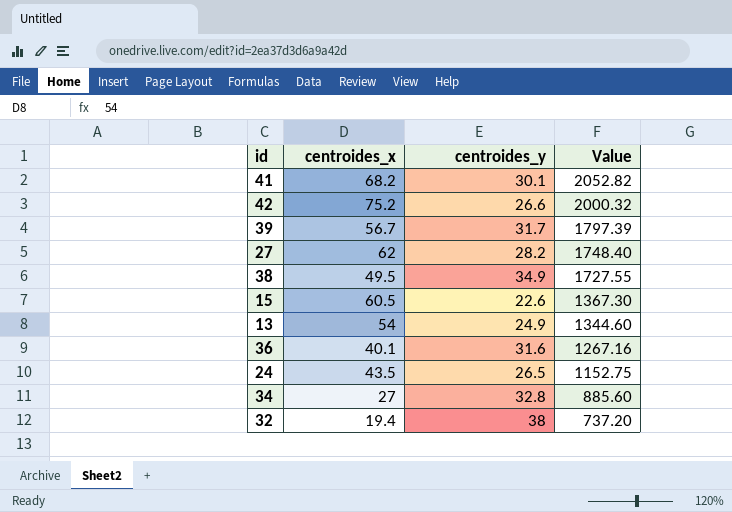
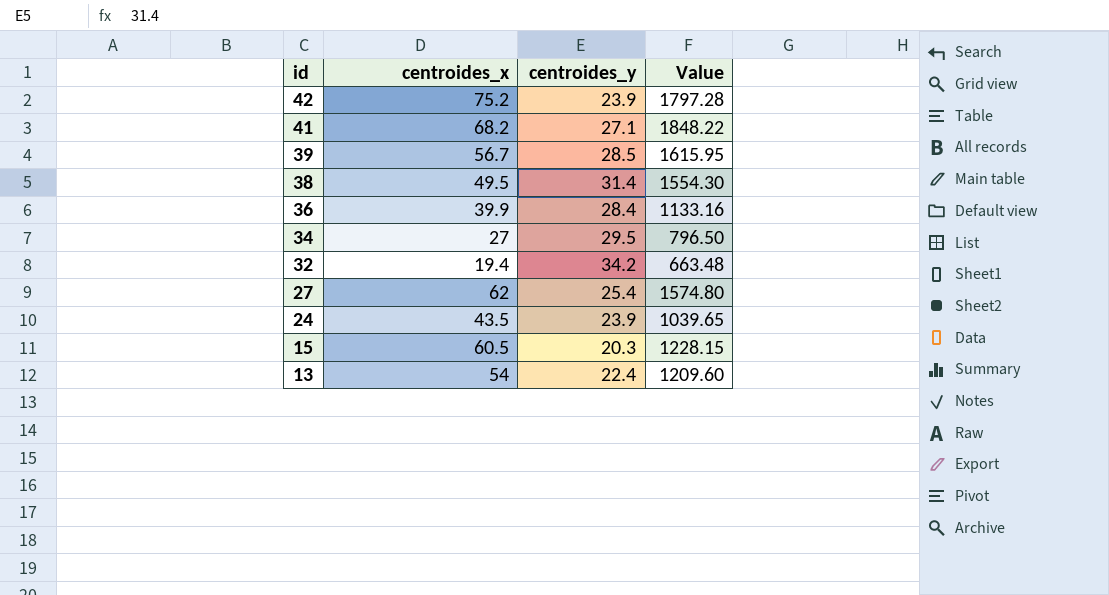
row order: Value descending -> id descending
42 | centroides_y: 26.6 -> 23.9
42 | Value: 2000.32 -> 1797.28
41 | centroides_y: 30.1 -> 27.1
41 | Value: 2052.82 -> 1848.22
39 | centroides_y: 31.7 -> 28.5
39 | Value: 1797.39 -> 1615.95
38 | centroides_y: 34.9 -> 31.4
38 | Value: 1727.55 -> 1554.30
36 | centroides_x: 40.1 -> 39.9
36 | centroides_y: 31.6 -> 28.4
36 | Value: 1267.16 -> 1133.16
34 | centroides_y: 32.8 -> 29.5
34 | Value: 885.60 -> 796.50
32 | centroides_y: 38 -> 34.2
32 | Value: 737.20 -> 663.48
27 | centroides_y: 28.2 -> 25.4
27 | Value: 1748.40 -> 1574.80
24 | centroides_y: 26.5 -> 23.9
24 | Value: 1152.75 -> 1039.65
15 | centroides_y: 22.6 -> 20.3
15 | Value: 1367.30 -> 1228.15
13 | centroides_y: 24.9 -> 22.4
13 | Value: 1344.60 -> 1209.60

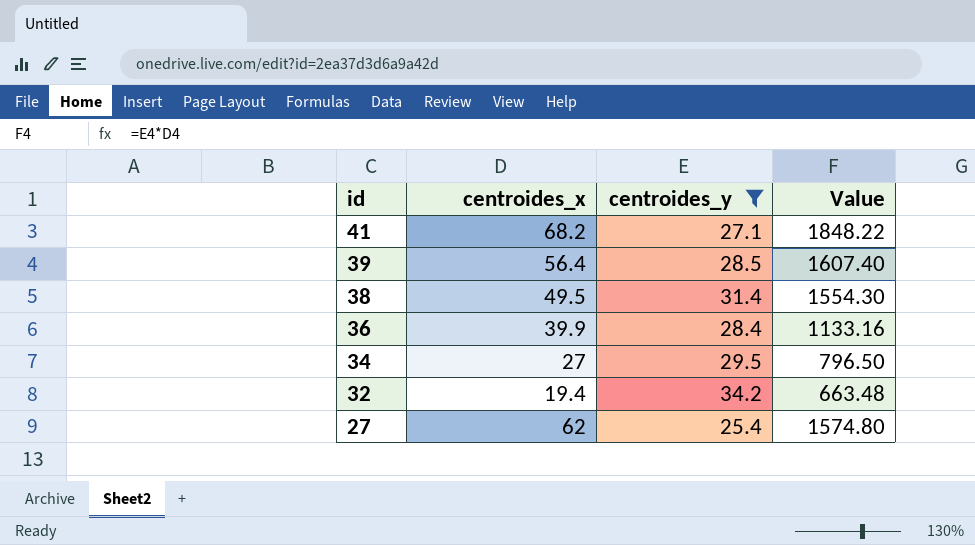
filter: none -> centroides_y >= 25.4
39 | centroides_x: 56.7 -> 56.4
39 | Value: 1615.95 -> 1607.40

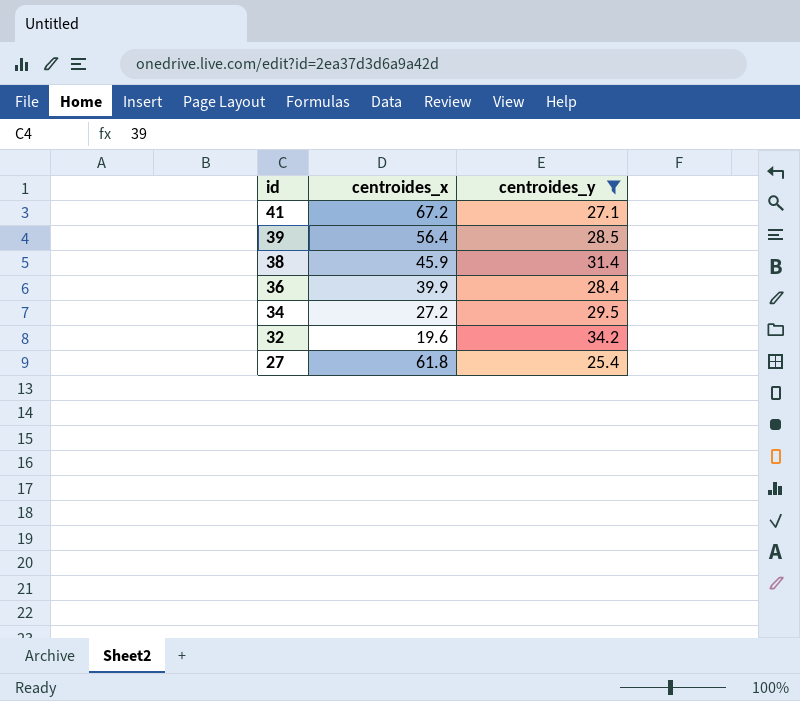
column Value | formula: [centroides_x] * [centroides_y] -> none
41 | centroides_x: 68.2 -> 67.2
38 | centroides_x: 49.5 -> 45.9
34 | centroides_x: 27 -> 27.2
32 | centroides_x: 19.4 -> 19.6
27 | centroides_x: 62 -> 61.8

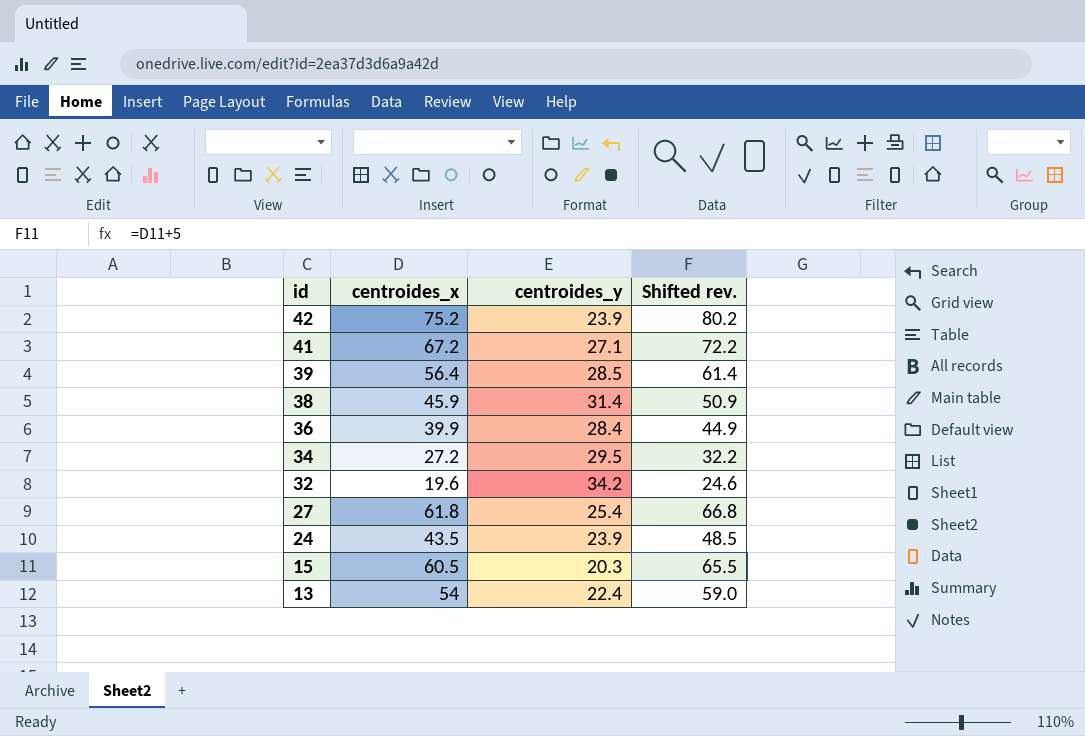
filter: centroides_y >= 25.4 -> none
column Shifted rev. | formula: none -> [centroides_x] + 5

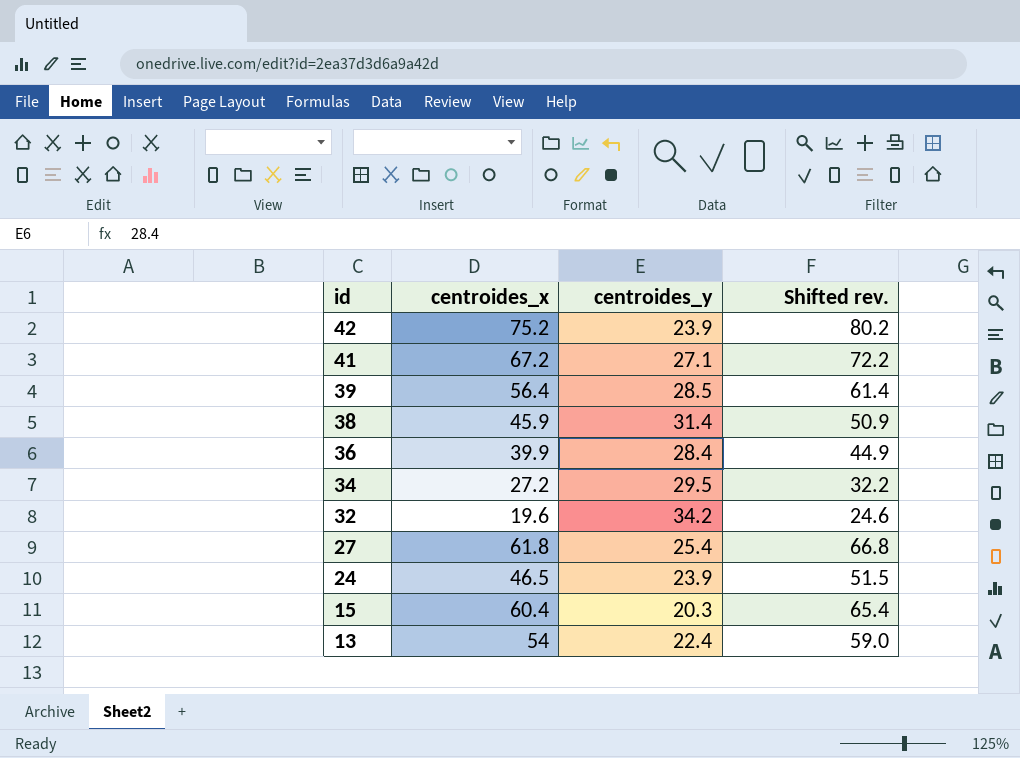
24 | centroides_x: 43.5 -> 46.5
24 | Shifted rev.: 48.5 -> 51.5
15 | centroides_x: 60.5 -> 60.4
15 | Shifted rev.: 65.5 -> 65.4

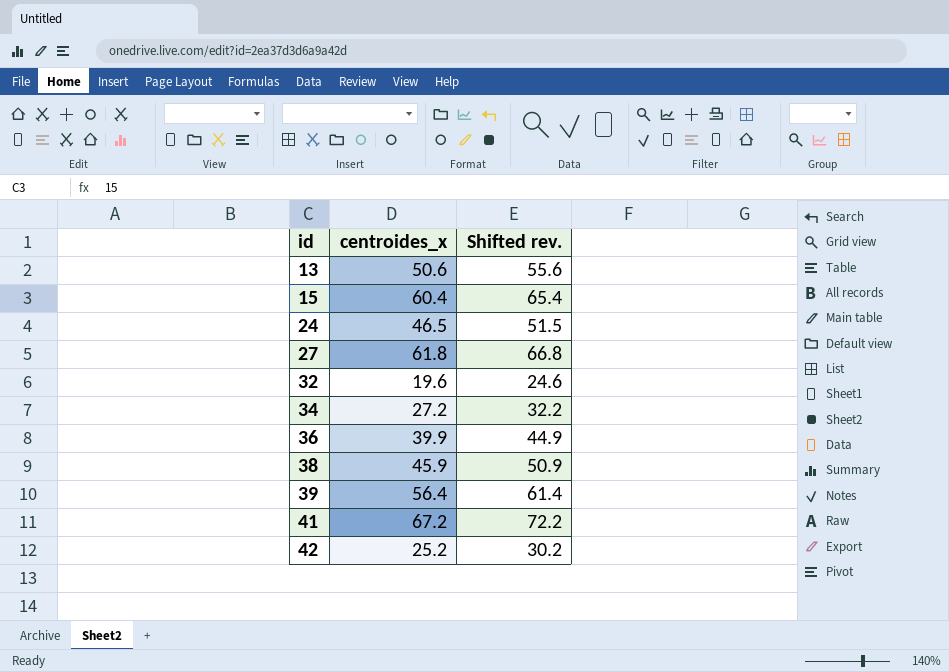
row order: id descending -> id ascending
column centroides_y | position: 3 -> none
13 | centroides_x: 54 -> 50.6
13 | Shifted rev.: 59.0 -> 55.6
42 | centroides_x: 75.2 -> 25.2
42 | Shifted rev.: 80.2 -> 30.2

